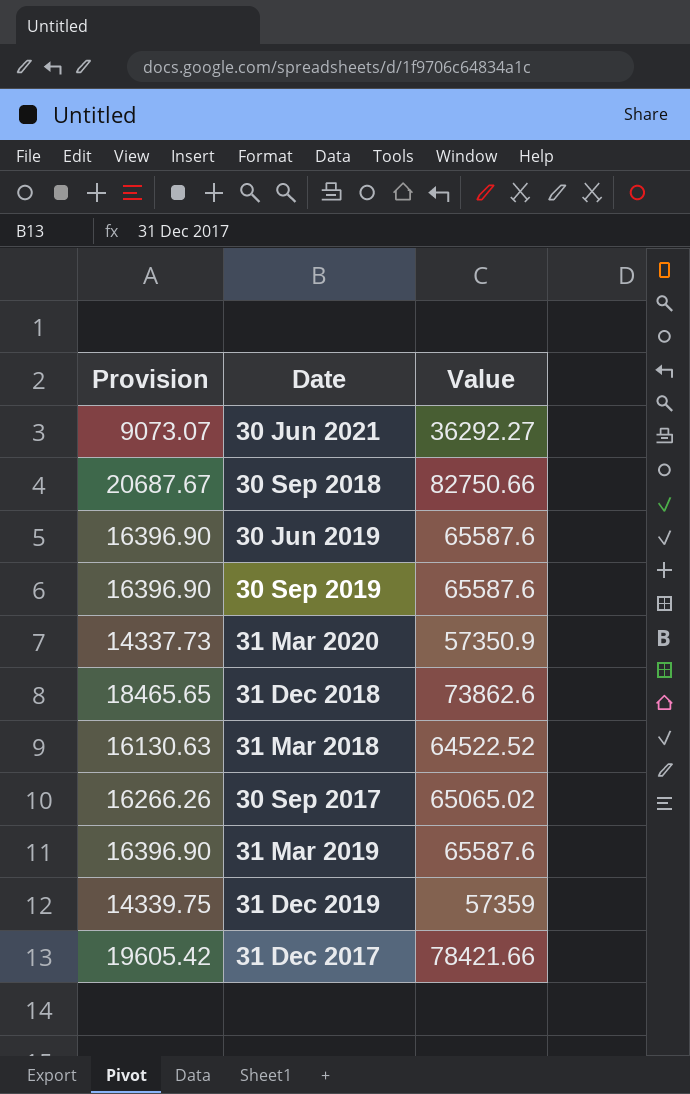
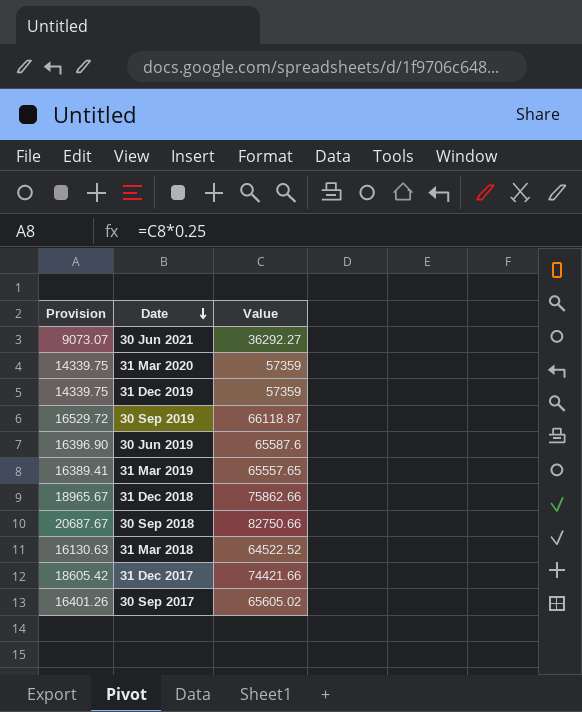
row order: none -> Date descending
31 Mar 2020 | Provision: 14337.73 -> 14339.75
31 Mar 2020 | Value: 57350.9 -> 57359
30 Sep 2019 | Provision: 16396.90 -> 16529.72
30 Sep 2019 | Value: 65587.6 -> 66118.87
31 Mar 2019 | Provision: 16396.90 -> 16389.41
31 Mar 2019 | Value: 65587.6 -> 65557.65
31 Dec 2018 | Provision: 18465.65 -> 18965.67
31 Dec 2018 | Value: 73862.6 -> 75862.66
31 Dec 2017 | Provision: 19605.42 -> 18605.42
31 Dec 2017 | Value: 78421.66 -> 74421.66
30 Sep 2017 | Provision: 16266.26 -> 16401.26
30 Sep 2017 | Value: 65065.02 -> 65605.02

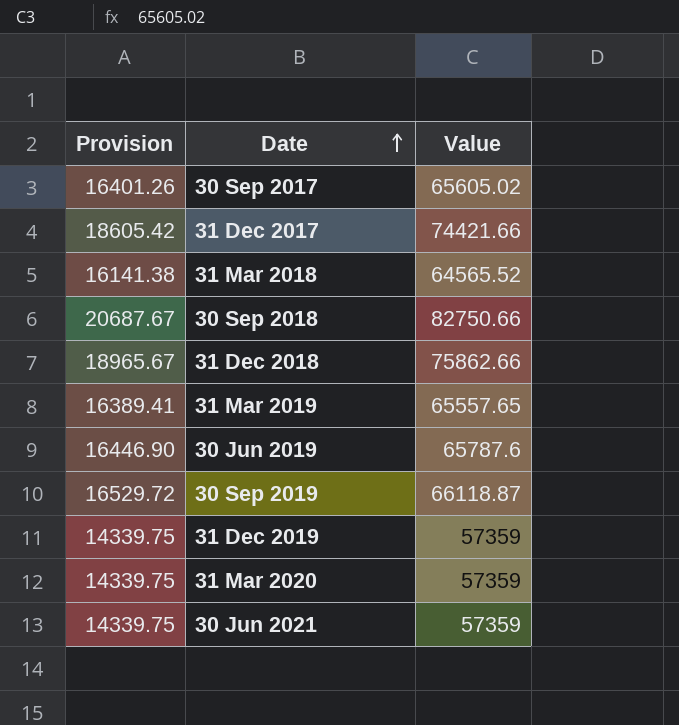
row order: Date descending -> Date ascending
31 Mar 2018 | Provision: 16130.63 -> 16141.38
31 Mar 2018 | Value: 64522.52 -> 64565.52
30 Jun 2019 | Provision: 16396.90 -> 16446.90
30 Jun 2019 | Value: 65587.6 -> 65787.6
30 Jun 2021 | Provision: 9073.07 -> 14339.75
30 Jun 2021 | Value: 36292.27 -> 57359

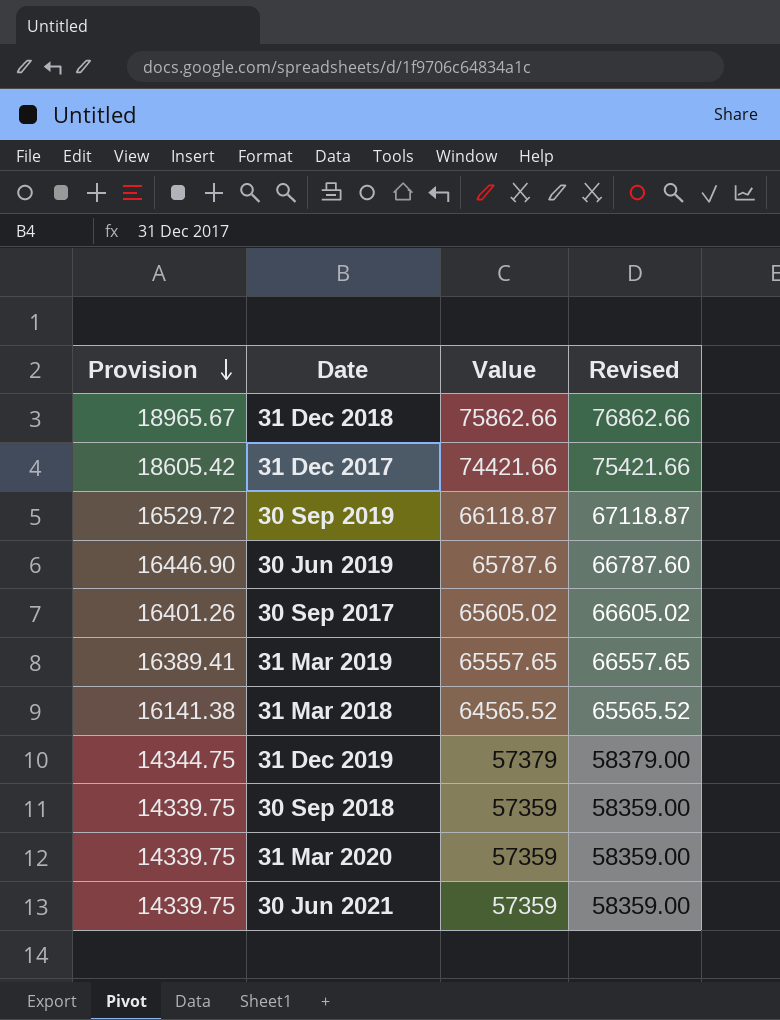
row order: Date ascending -> Provision descending
column Revised | formula: none -> [Value] + 1000
31 Dec 2019 | Provision: 14339.75 -> 14344.75
31 Dec 2019 | Value: 57359 -> 57379
30 Sep 2018 | Provision: 20687.67 -> 14339.75
30 Sep 2018 | Value: 82750.66 -> 57359

